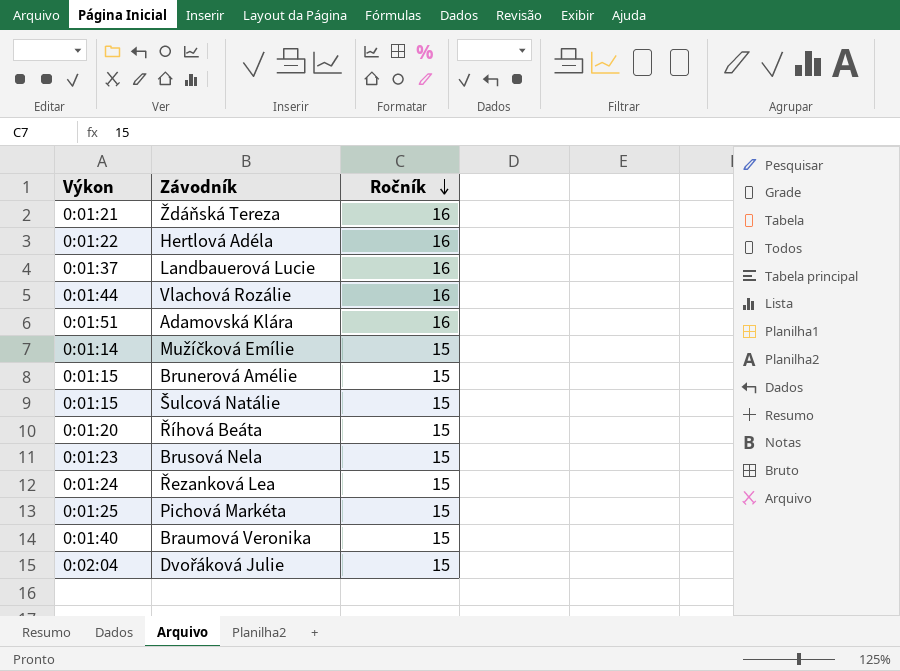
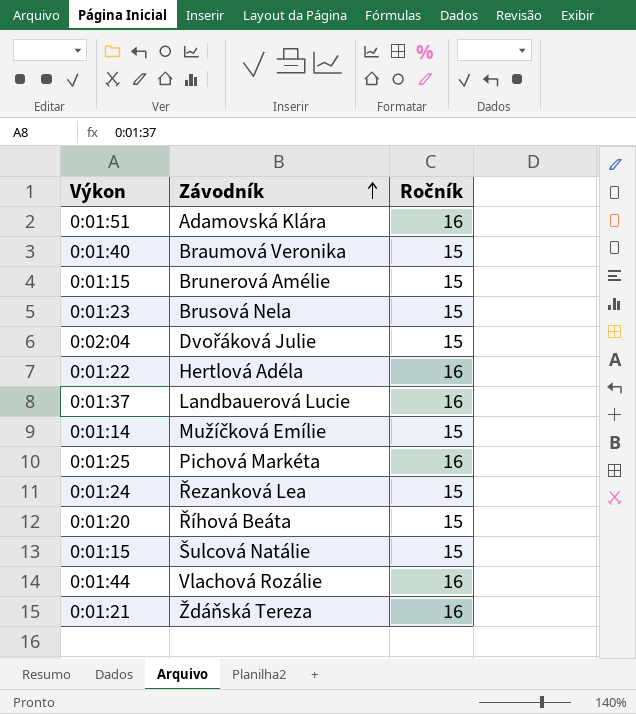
row order: Ročník descending -> Závodník ascending
Pichová Markéta | Ročník: 15 -> 16

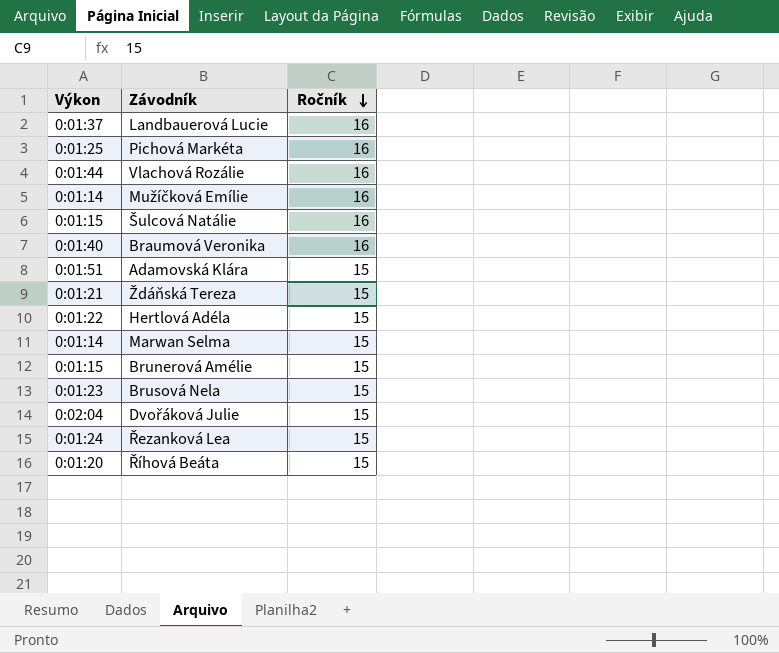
row order: Závodník ascending -> Ročník descending
Mužíčková Emílie | Ročník: 15 -> 16
Šulcová Natálie | Ročník: 15 -> 16
Braumová Veronika | Ročník: 15 -> 16
Adamovská Klára | Ročník: 16 -> 15
Ždáňská Tereza | Ročník: 16 -> 15
Hertlová Adéla | Ročník: 16 -> 15
row Marwan Selma: none -> 0:01:14 | 15

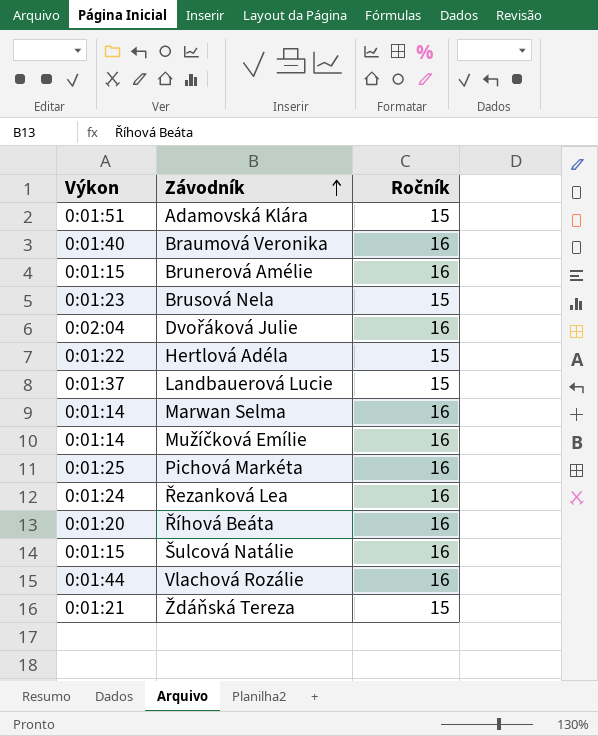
row order: Ročník descending -> Závodník ascending
Brunerová Amélie | Ročník: 15 -> 16
Dvořáková Julie | Ročník: 15 -> 16
Landbauerová Lucie | Ročník: 16 -> 15
Marwan Selma | Ročník: 15 -> 16
Řezanková Lea | Ročník: 15 -> 16
Říhová Beáta | Ročník: 15 -> 16

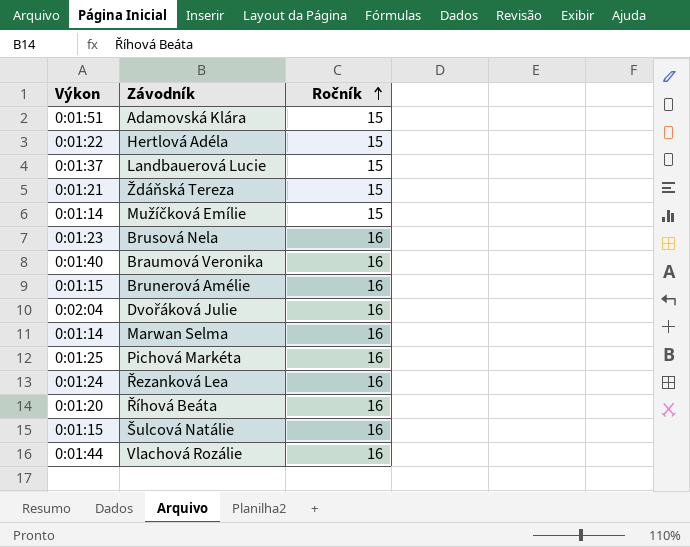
row order: Závodník ascending -> Ročník ascending
Mužíčková Emílie | Ročník: 16 -> 15
Brusová Nela | Ročník: 15 -> 16

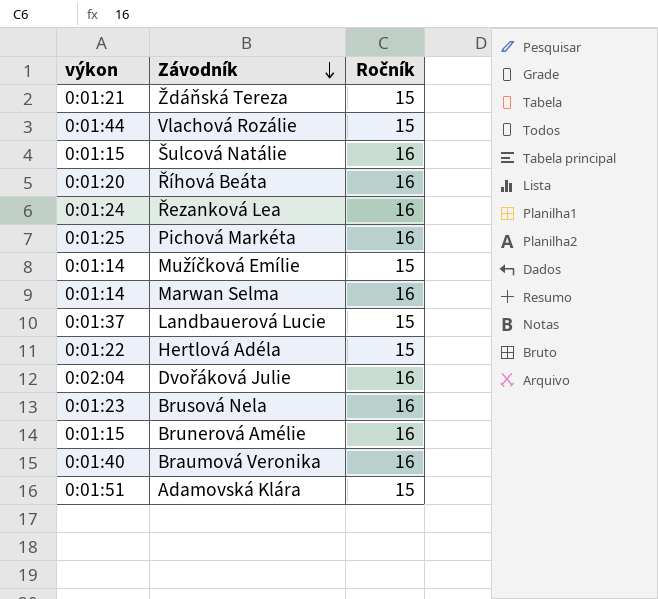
row order: Ročník ascending -> Závodník descending
column name: Výkon -> výkon
Vlachová Rozálie | Ročník: 16 -> 15

